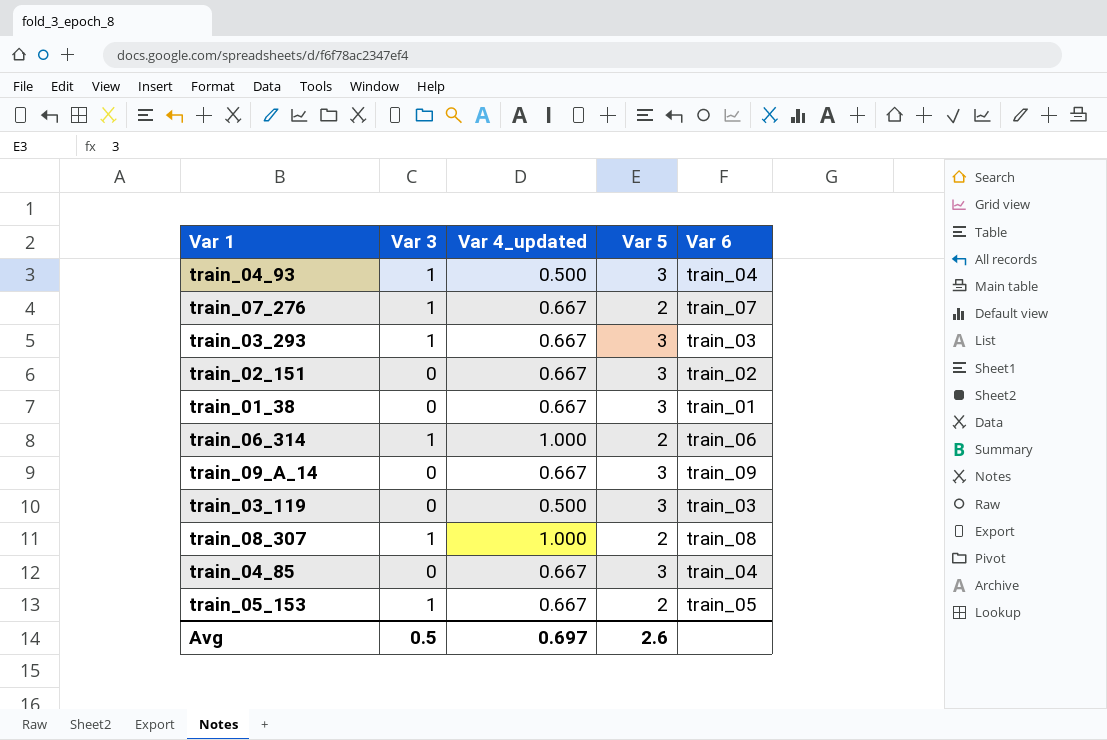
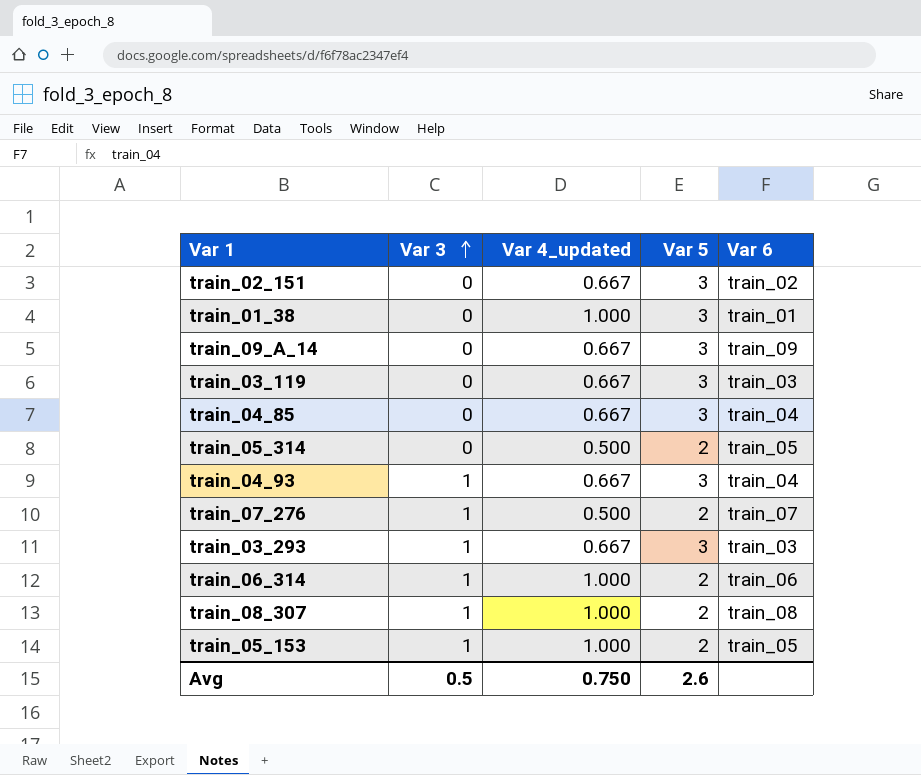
row order: none -> Var 3 ascending
train_01_38 | Var 4_updated: 0.667 -> 1.000
train_03_119 | Var 4_updated: 0.500 -> 0.667
row train_05_314: none -> 0 | 0.500 | 2 | train_05
train_04_93 | Var 4_updated: 0.500 -> 0.667
train_07_276 | Var 4_updated: 0.667 -> 0.500
train_05_153 | Var 4_updated: 0.667 -> 1.000
Avg | Var 4_updated: 0.697 -> 0.750

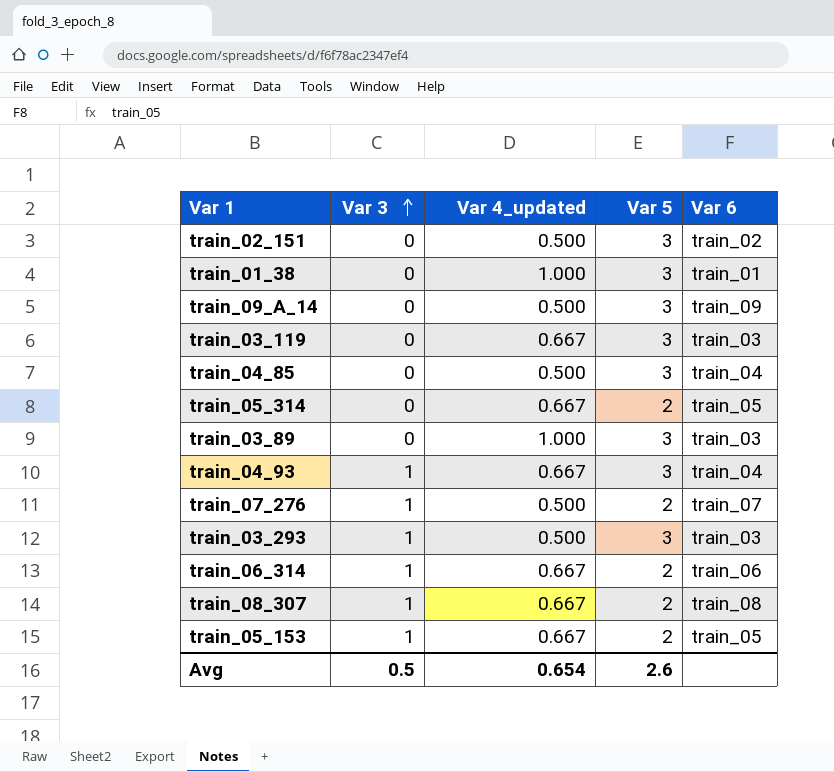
train_02_151 | Var 4_updated: 0.667 -> 0.500
train_09_A_14 | Var 4_updated: 0.667 -> 0.500
train_04_85 | Var 4_updated: 0.667 -> 0.500
train_05_314 | Var 4_updated: 0.500 -> 0.667
row train_03_89: none -> 0 | 1.000 | 3 | train_03
train_03_293 | Var 4_updated: 0.667 -> 0.500
train_06_314 | Var 4_updated: 1.000 -> 0.667
train_08_307 | Var 4_updated: 1.000 -> 0.667
train_05_153 | Var 4_updated: 1.000 -> 0.667
Avg | Var 4_updated: 0.750 -> 0.654

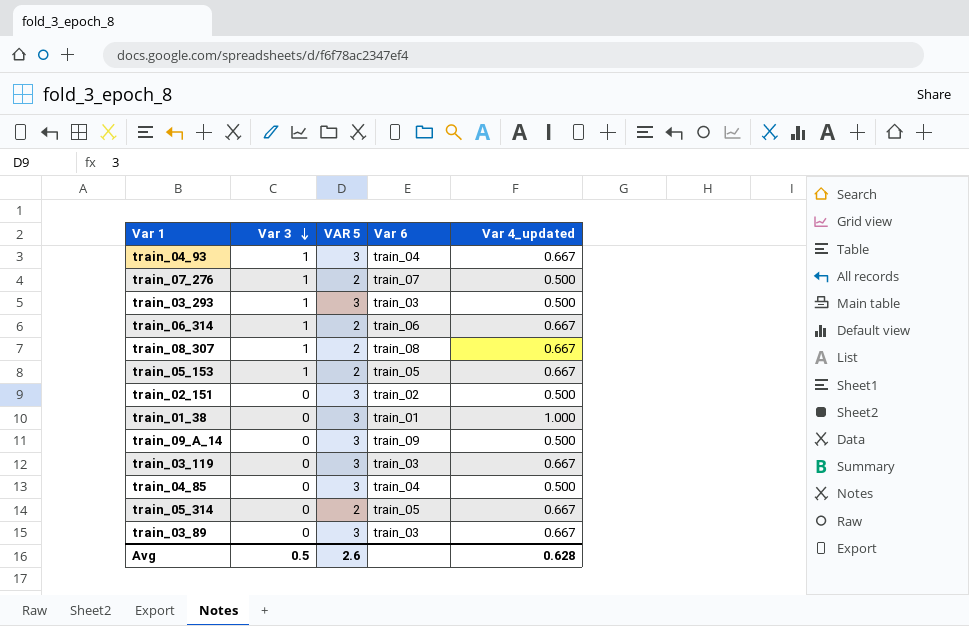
row order: Var 3 ascending -> Var 3 descending
column name: Var 5 -> VAR 5
column Var 4_updated | position: 3 -> 5
train_03_89 | Var 4_updated: 1.000 -> 0.667
Avg | Var 4_updated: 0.654 -> 0.628

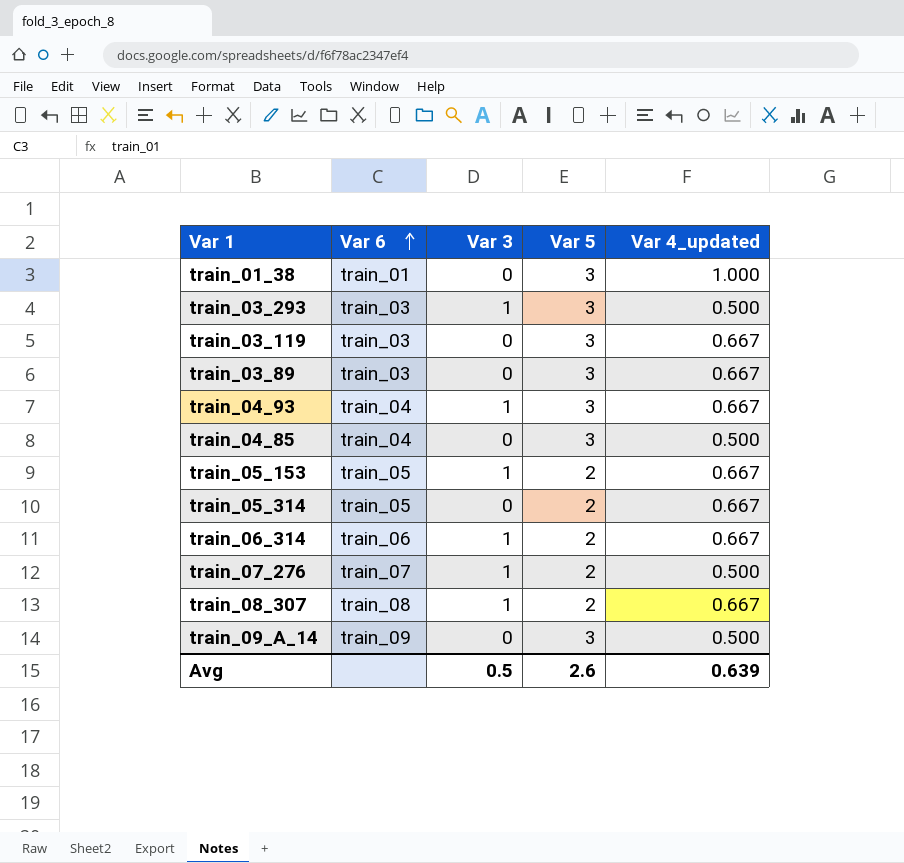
row order: Var 3 descending -> Var 6 ascending
column Var 6 | position: 4 -> 2
column name: VAR 5 -> Var 5
row train_02_151: 0 | 3 | train_02 | 0.500 -> none
Avg | Var 4_updated: 0.628 -> 0.639

